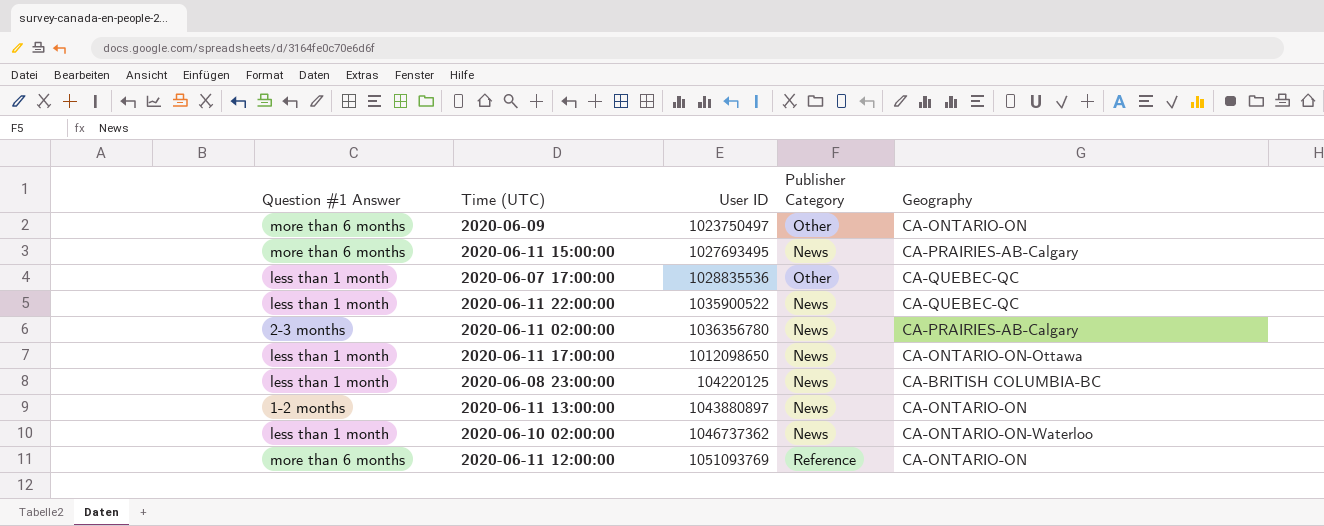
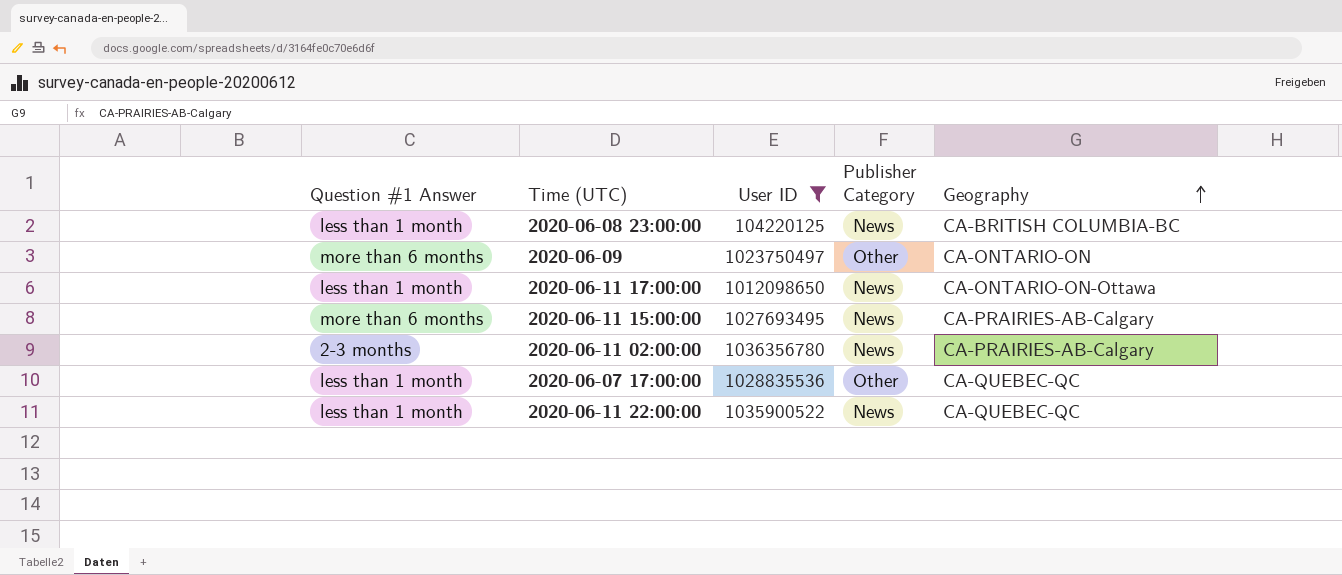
filter: none -> User ID <= 1036356780
row order: none -> Geography ascending

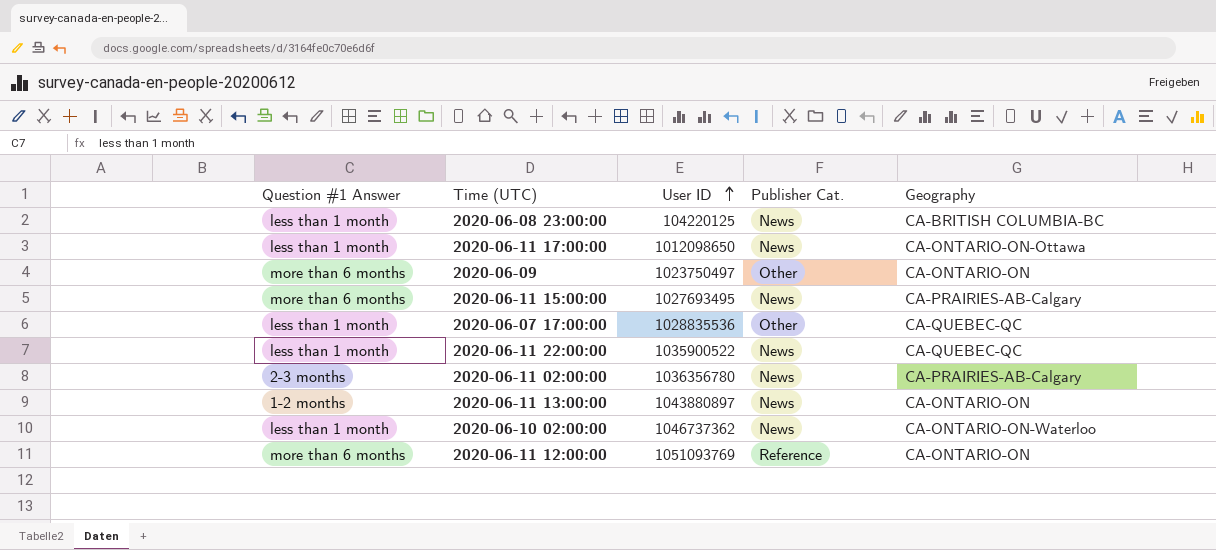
filter: User ID <= 1036356780 -> none
row order: Geography ascending -> User ID ascending
column name: Publisher Category -> Publisher Cat.

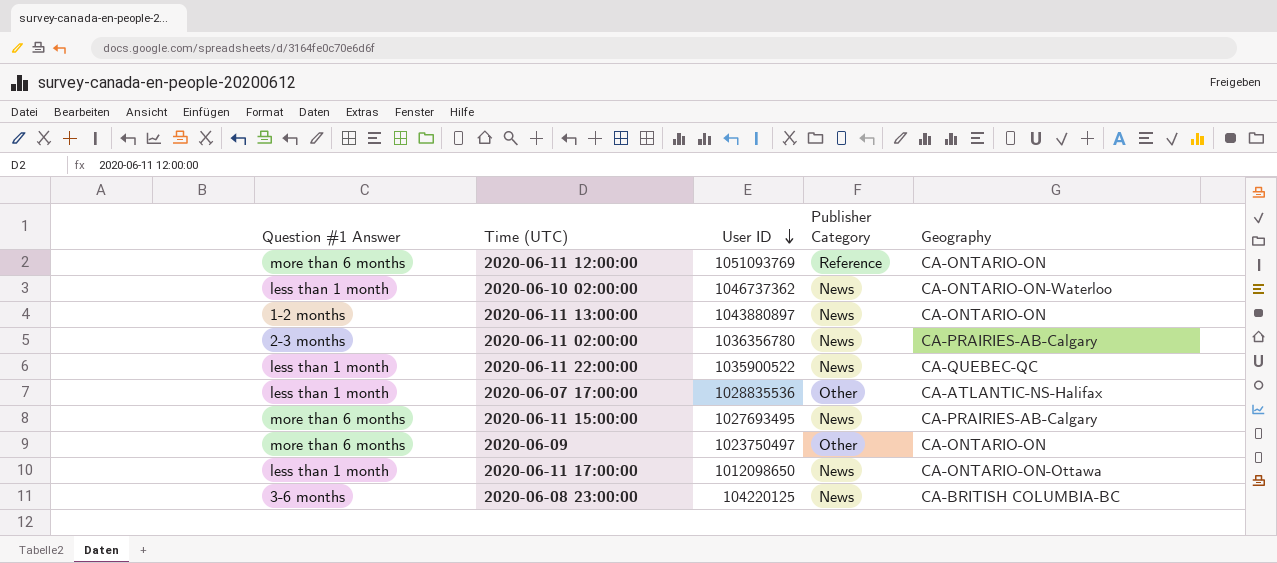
row order: User ID ascending -> User ID descending
column name: Publisher Cat. -> Publisher Category
2020-06-07 17:00:00 | Geography: CA-QUEBEC-QC -> CA-ATLANTIC-NS-Halifax
2020-06-08 23:00:00 | Question #1 Answer: less than 1 month -> 3-6 months

